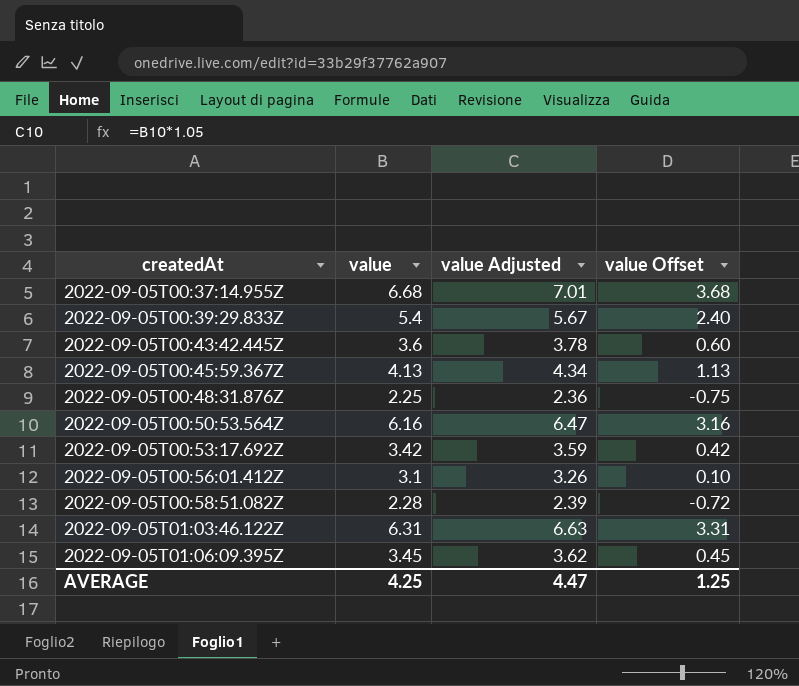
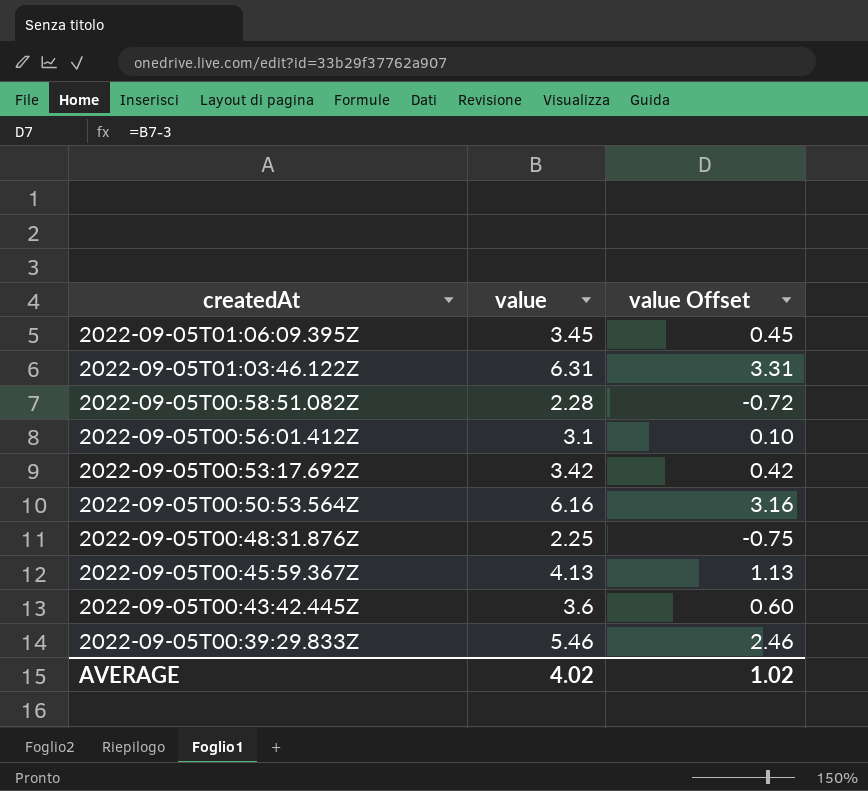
row order: createdAt ascending -> createdAt descending
column value Adjusted | formula: [value] * 1.05 -> none
row 2022-09-05T00:37:14.955Z: 6.68 | 7.01 | 3.68 -> none
2022-09-05T00:39:29.833Z | value: 5.4 -> 5.46
2022-09-05T00:39:29.833Z | value Offset: 2.40 -> 2.46
AVERAGE | value: 4.25 -> 4.02
AVERAGE | value Offset: 1.25 -> 1.02

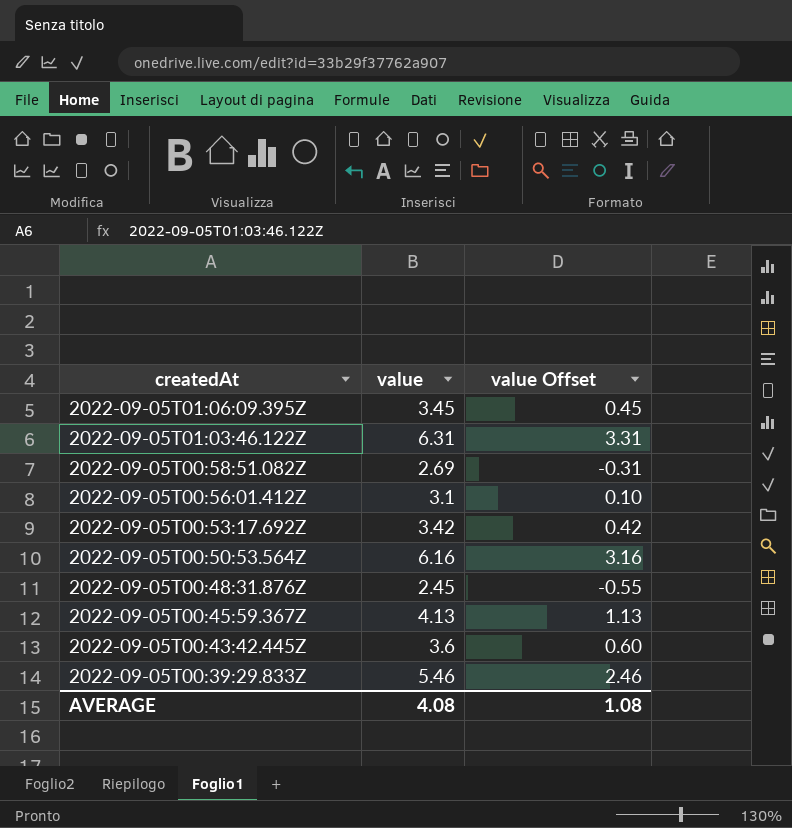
2022-09-05T00:58:51.082Z | value: 2.28 -> 2.69
2022-09-05T00:58:51.082Z | value Offset: -0.72 -> -0.31
2022-09-05T00:48:31.876Z | value: 2.25 -> 2.45
2022-09-05T00:48:31.876Z | value Offset: -0.75 -> -0.55
AVERAGE | value: 4.02 -> 4.08
AVERAGE | value Offset: 1.02 -> 1.08

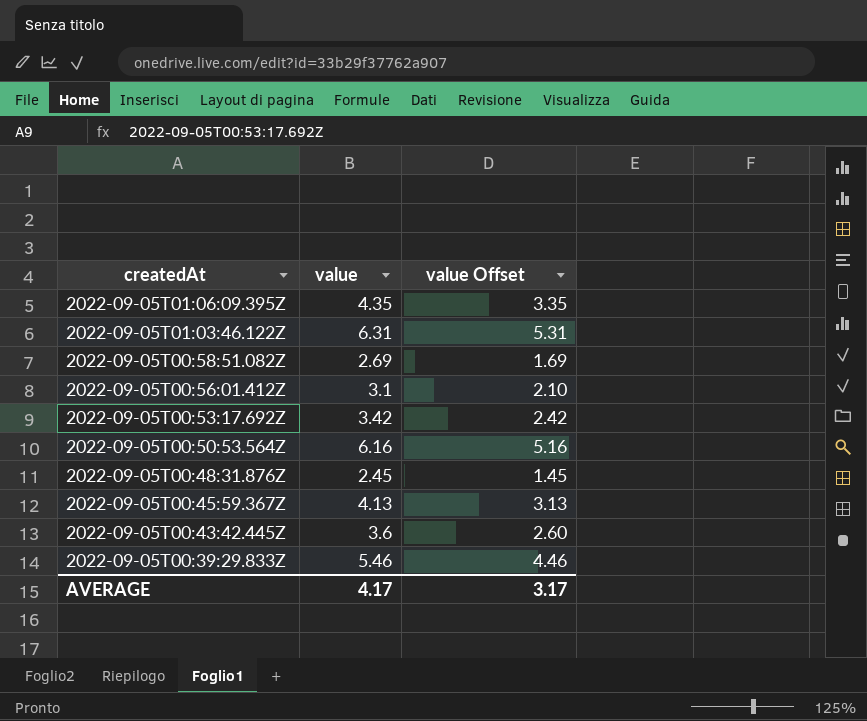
column value Offset | formula: [value] - 3 -> [value] - 1
2022-09-05T01:06:09.395Z | value: 3.45 -> 4.35
AVERAGE | value: 4.08 -> 4.17
AVERAGE | value Offset: 1.08 -> 3.17

